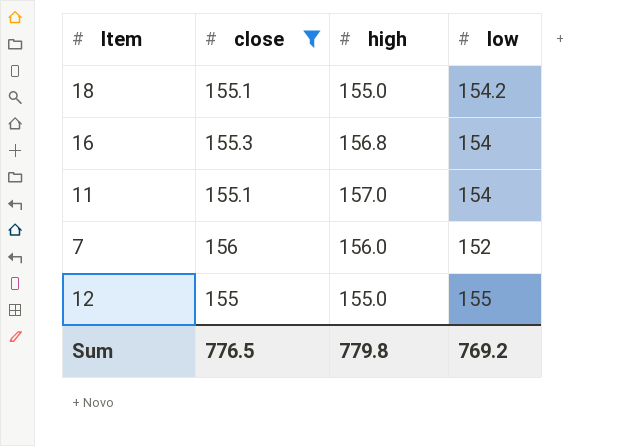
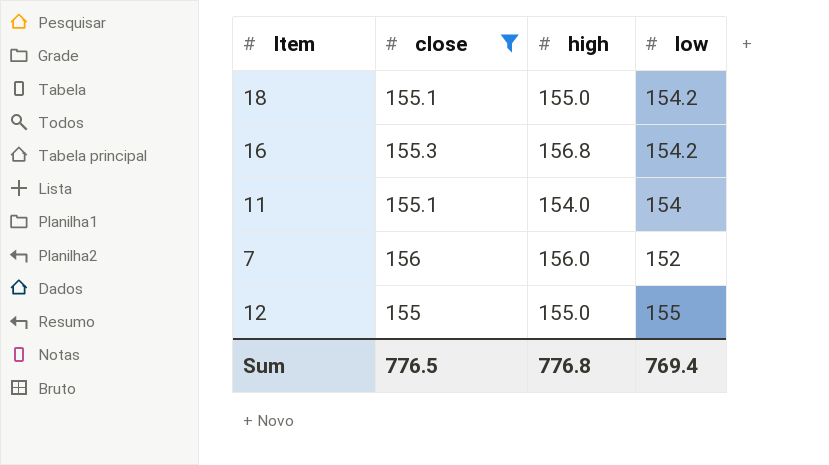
16 | low: 154 -> 154.2
11 | high: 157.0 -> 154.0
Sum | high: 779.8 -> 776.8
Sum | low: 769.2 -> 769.4

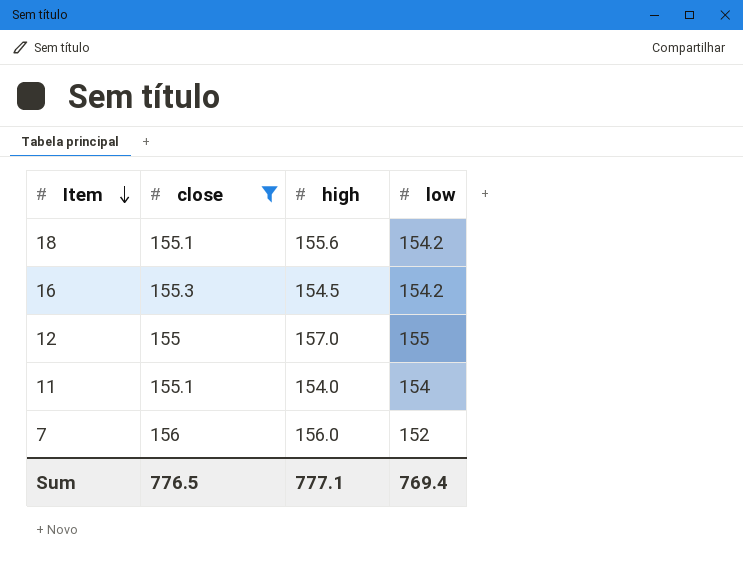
row order: none -> Item descending
18 | high: 155.0 -> 155.6
16 | high: 156.8 -> 154.5
12 | high: 155.0 -> 157.0
Sum | high: 776.8 -> 777.1

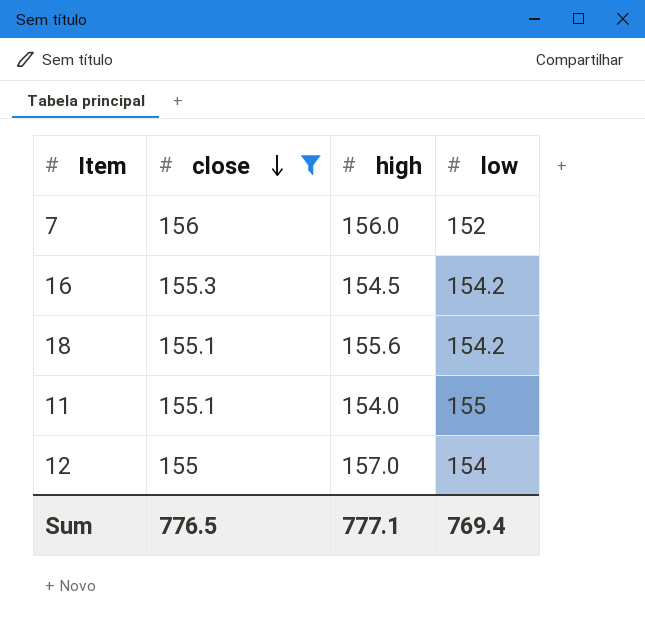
row order: Item descending -> close descending
11 | low: 154 -> 155
12 | low: 155 -> 154

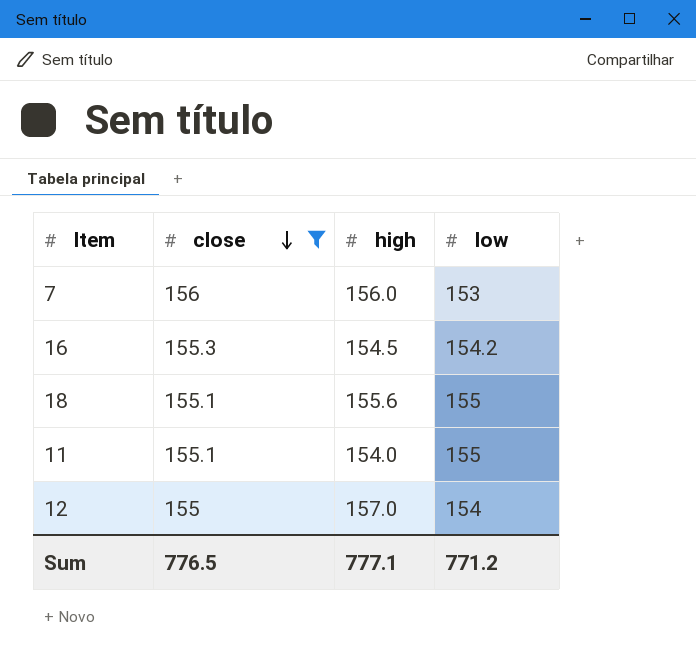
7 | low: 152 -> 153
18 | low: 154.2 -> 155
Sum | low: 769.4 -> 771.2

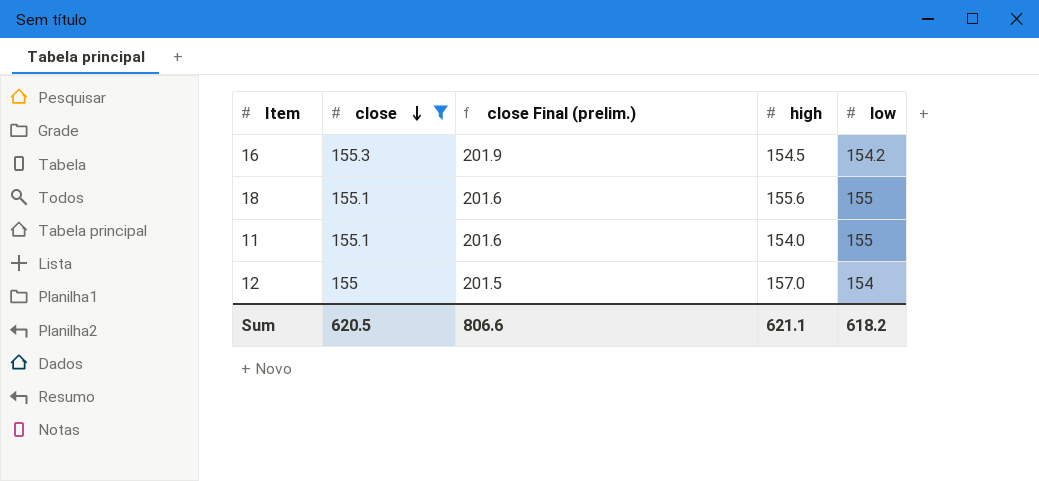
column close Final (prelim.) | formula: none -> [close] * 1.3
row 7: 156 | 156.0 | 153 -> none
Sum | close: 776.5 -> 620.5
Sum | high: 777.1 -> 621.1
Sum | low: 771.2 -> 618.2

